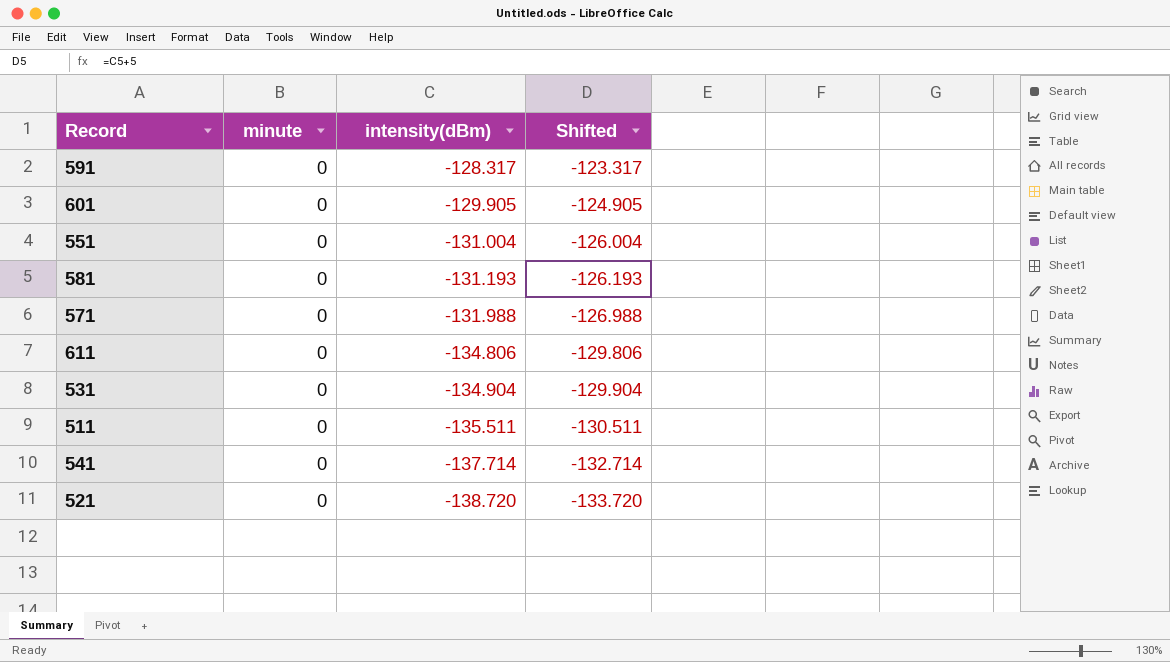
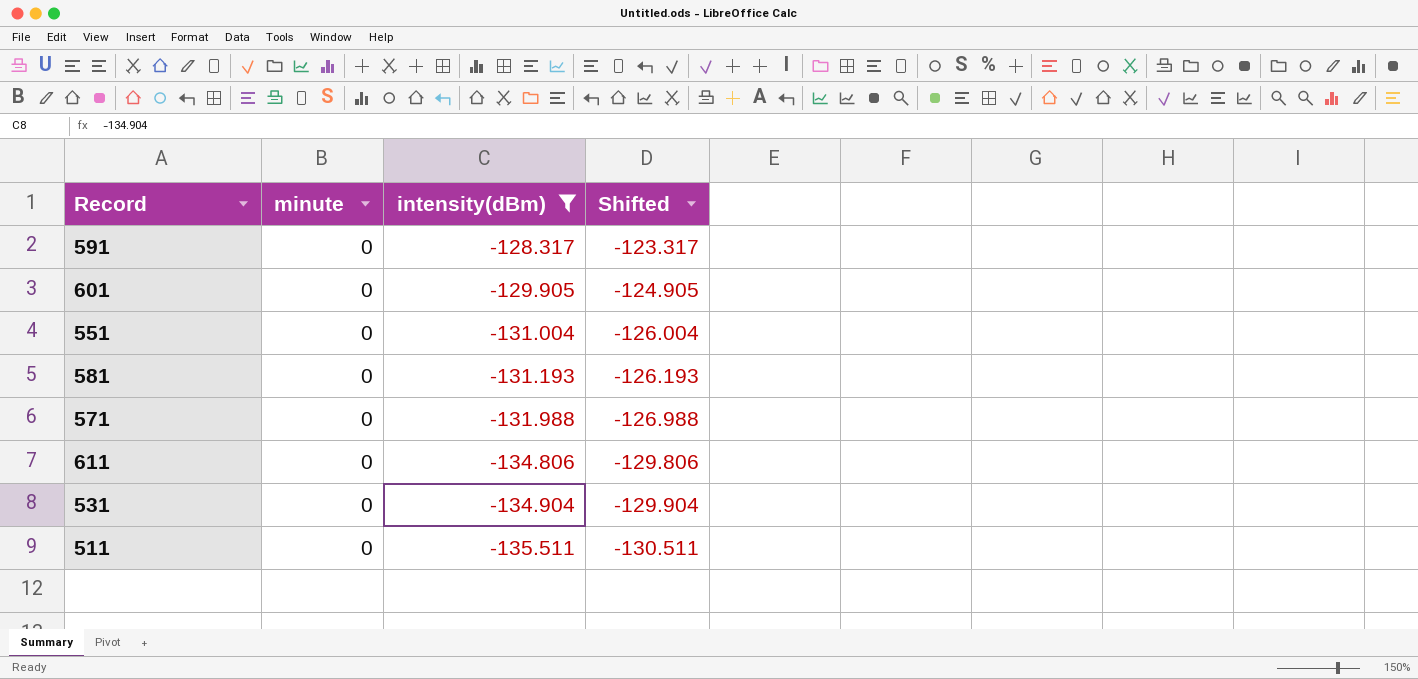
filter: none -> intensity(dBm) >= -135.511

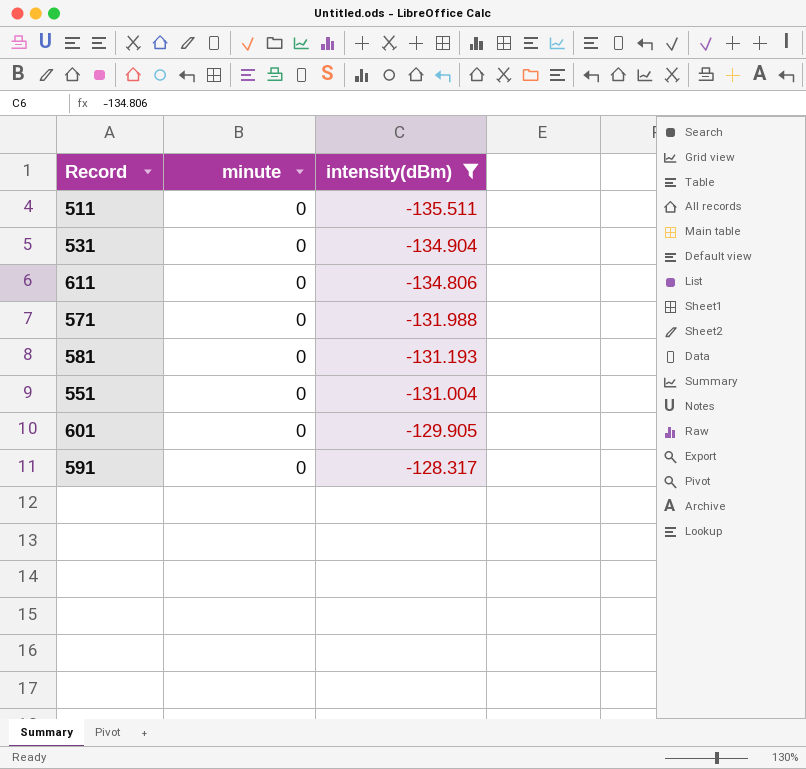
row order: intensity(dBm) descending -> intensity(dBm) ascending
column Shifted | formula: [intensity(dBm)] + 5 -> none

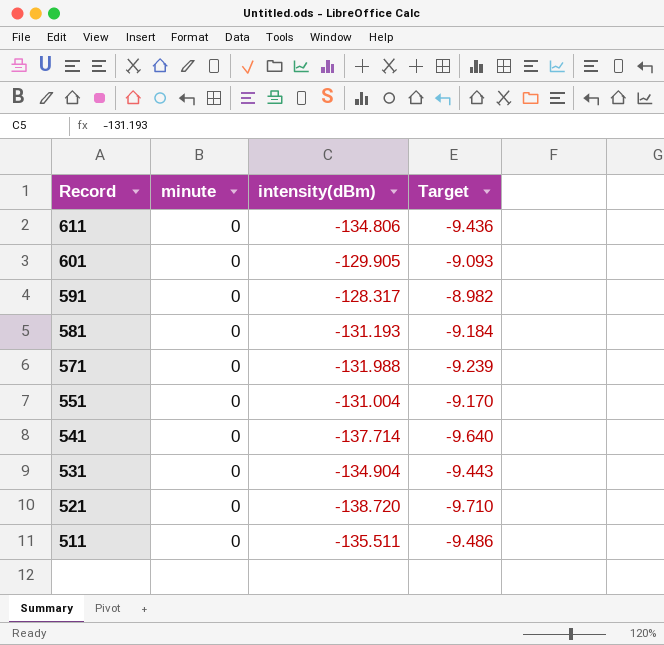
filter: intensity(dBm) >= -135.511 -> none
row order: intensity(dBm) ascending -> Record descending
column Target | formula: none -> [intensity(dBm)] * 0.07

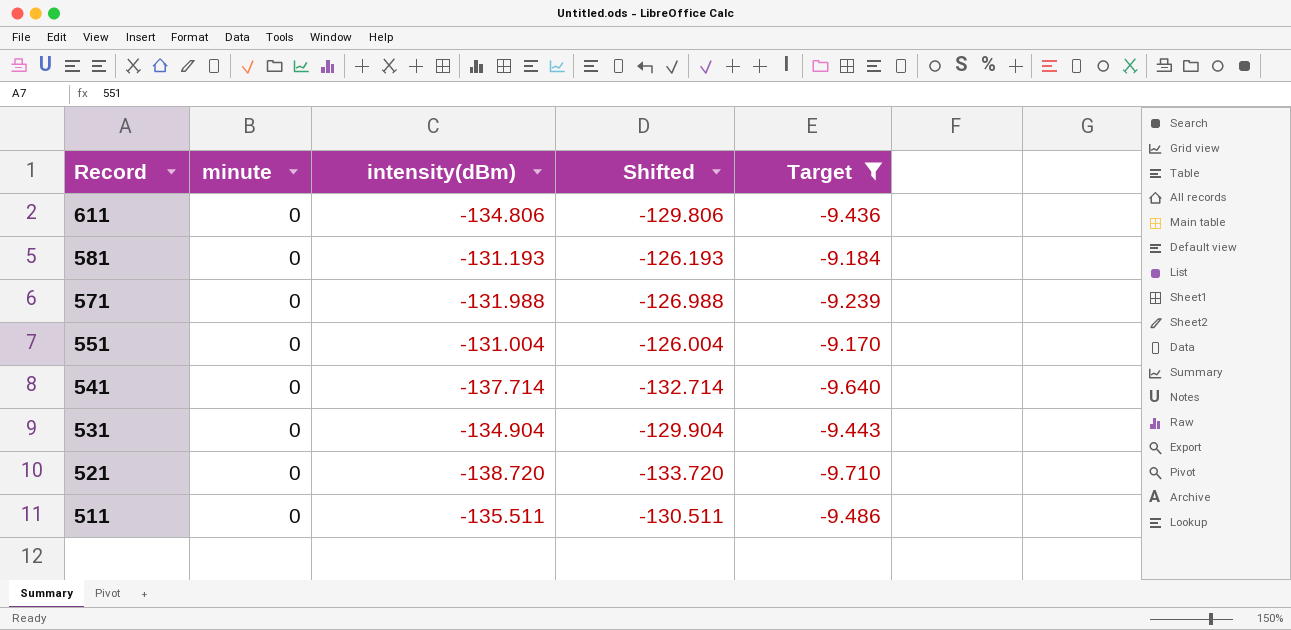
filter: none -> Target <= -9.170
column Shifted | formula: none -> [intensity(dBm)] + 5

